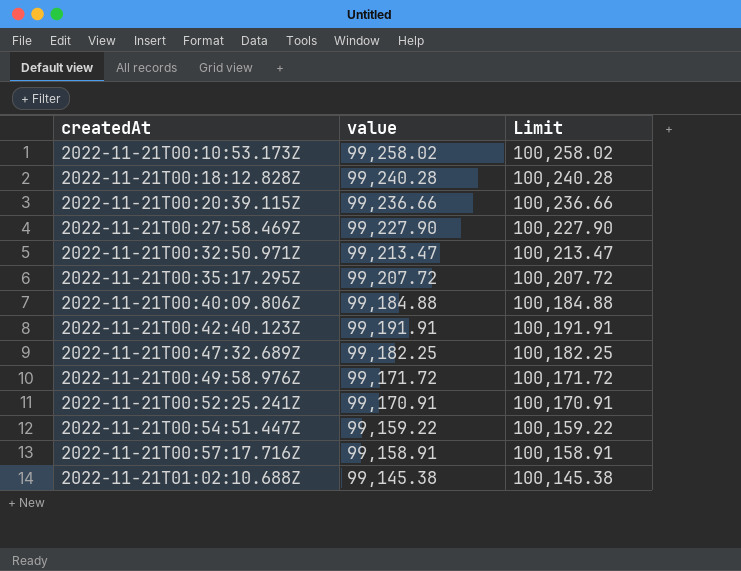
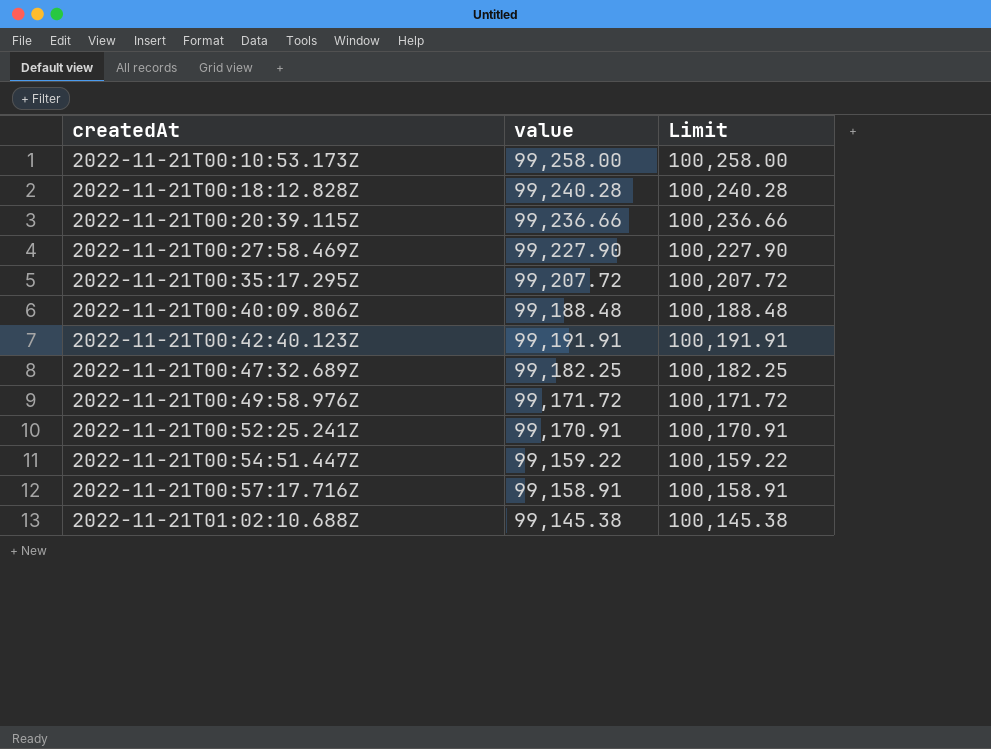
row 2022-11-21T00:32:50.971Z: 99,213.47 | 100,213.47 -> none
2022-11-21T00:10:53.173Z | value: 99,258.02 -> 99,258.00
2022-11-21T00:10:53.173Z | Limit: 100,258.02 -> 100,258.00
2022-11-21T00:40:09.806Z | value: 99,184.88 -> 99,188.48
2022-11-21T00:40:09.806Z | Limit: 100,184.88 -> 100,188.48

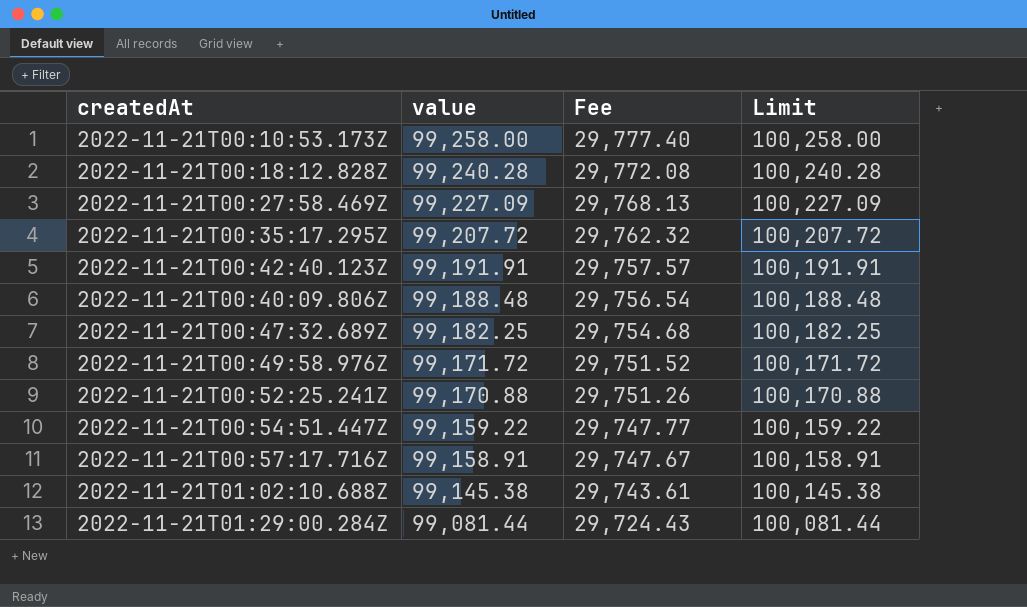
row order: createdAt ascending -> value descending
column Fee | formula: none -> [value] * 0.3
row 2022-11-21T00:20:39.115Z: 99,236.66 | 100,236.66 -> none
2022-11-21T00:27:58.469Z | value: 99,227.90 -> 99,227.09
2022-11-21T00:27:58.469Z | Limit: 100,227.90 -> 100,227.09
2022-11-21T00:52:25.241Z | value: 99,170.91 -> 99,170.88
2022-11-21T00:52:25.241Z | Limit: 100,170.91 -> 100,170.88
row 2022-11-21T01:29:00.284Z: none -> 99,081.44 | 29,724.43 | 100,081.44

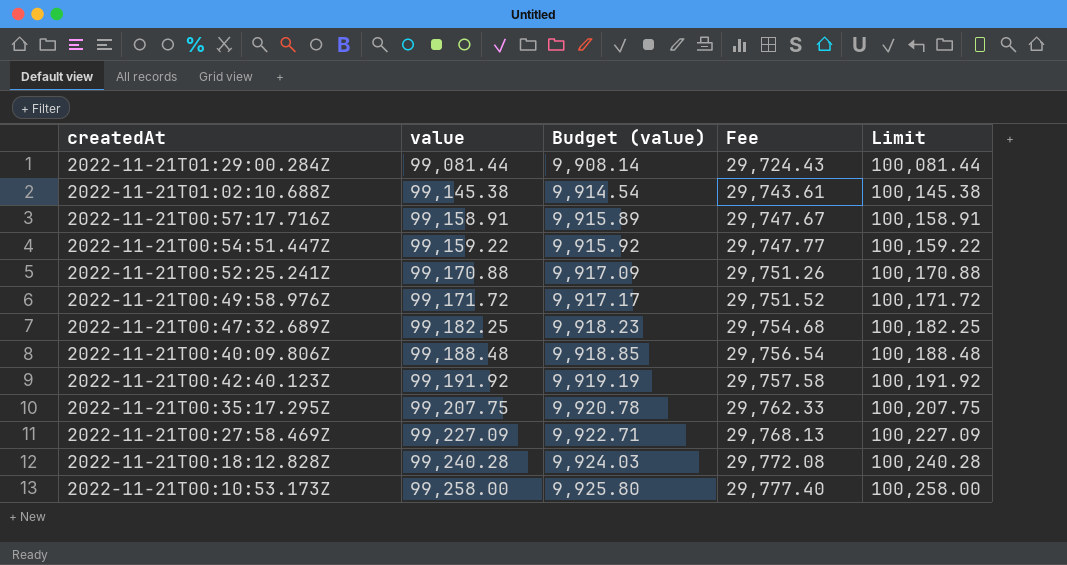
row order: value descending -> value ascending
column Budget (value) | formula: none -> [value] * 0.1
2022-11-21T00:42:40.123Z | value: 99,191.91 -> 99,191.92
2022-11-21T00:42:40.123Z | Fee: 29,757.57 -> 29,757.58
2022-11-21T00:42:40.123Z | Limit: 100,191.91 -> 100,191.92
2022-11-21T00:35:17.295Z | value: 99,207.72 -> 99,207.75
2022-11-21T00:35:17.295Z | Fee: 29,762.32 -> 29,762.33
2022-11-21T00:35:17.295Z | Limit: 100,207.72 -> 100,207.75

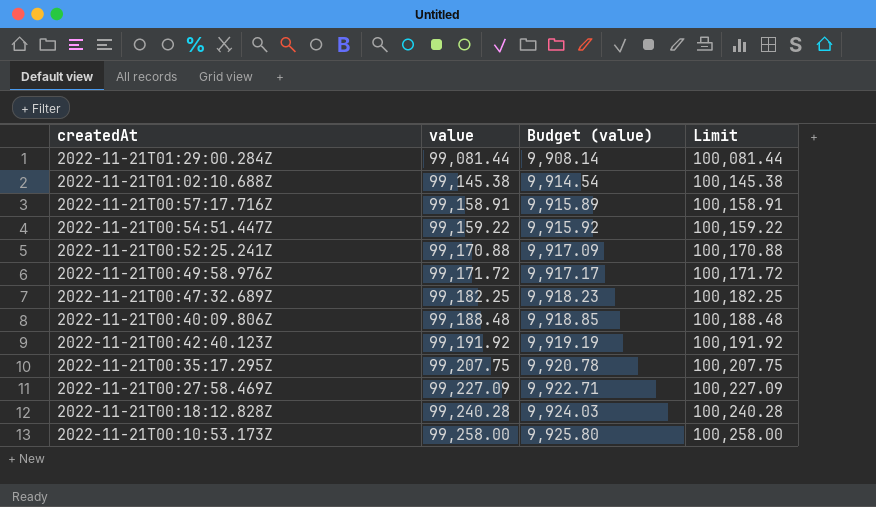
column Fee | formula: [value] * 0.3 -> none

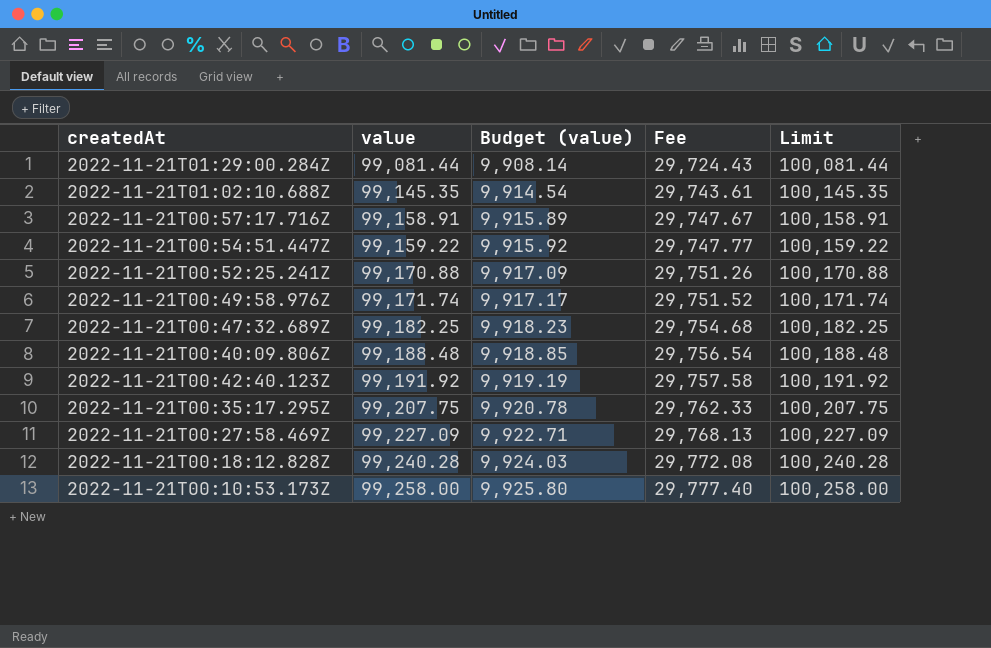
column Fee | formula: none -> [value] * 0.3
2022-11-21T01:02:10.688Z | value: 99,145.38 -> 99,145.35
2022-11-21T01:02:10.688Z | Limit: 100,145.38 -> 100,145.35
2022-11-21T00:49:58.976Z | value: 99,171.72 -> 99,171.74
2022-11-21T00:49:58.976Z | Limit: 100,171.72 -> 100,171.74

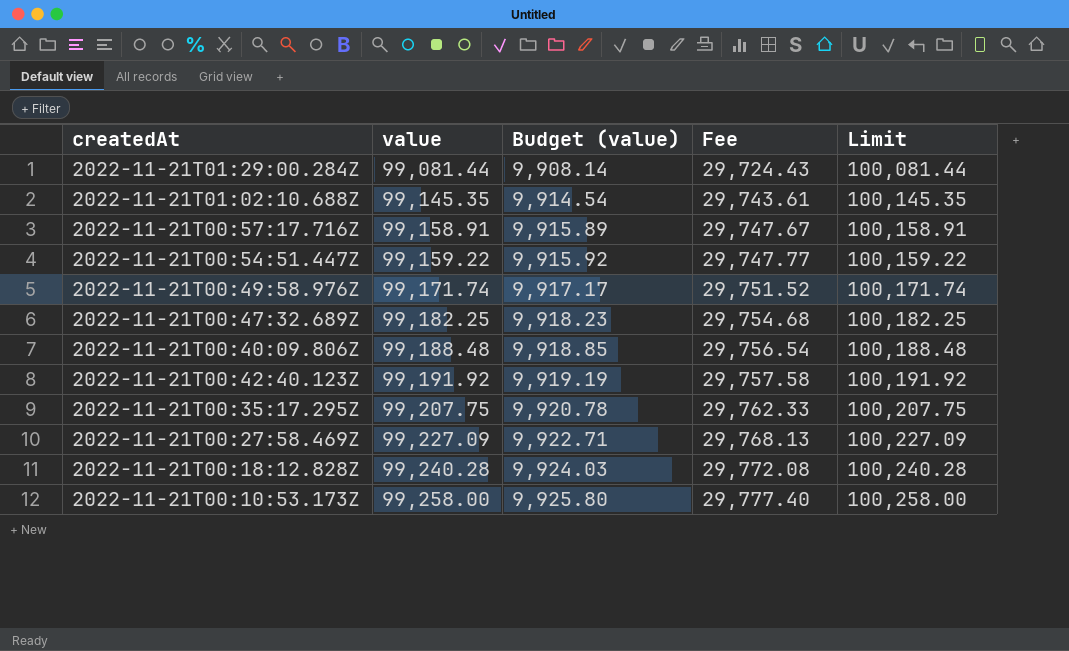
row 2022-11-21T00:52:25.241Z: 99,170.88 | 9,917.09 | 29,751.26 | 100,170.88 -> none

